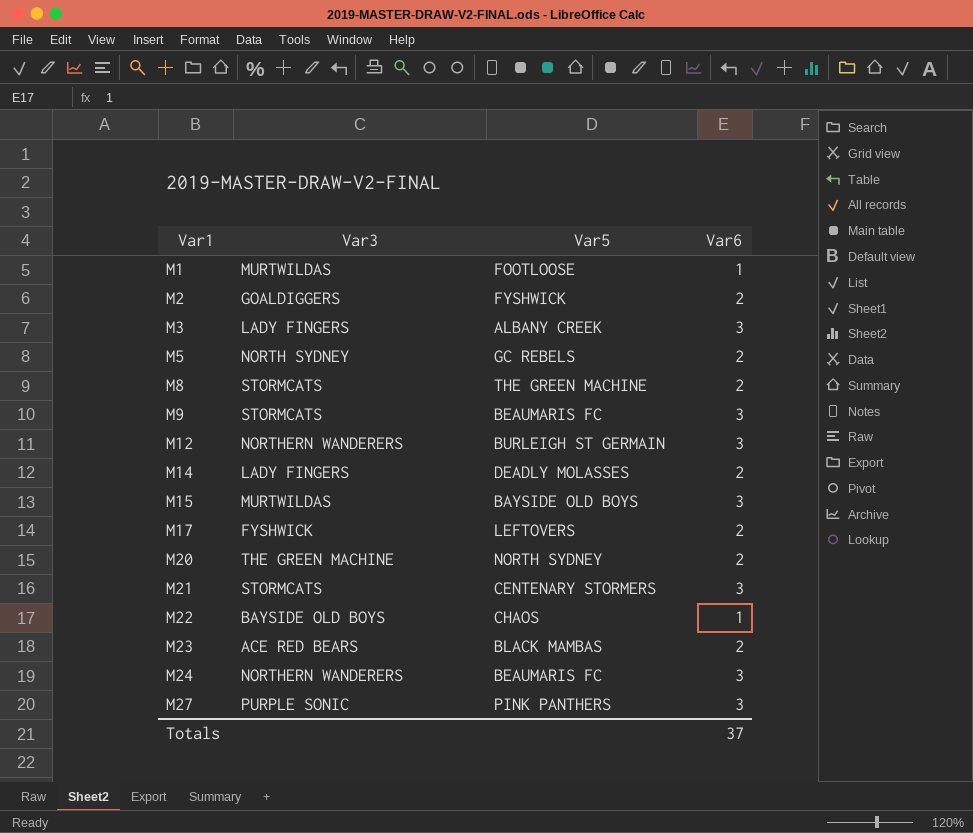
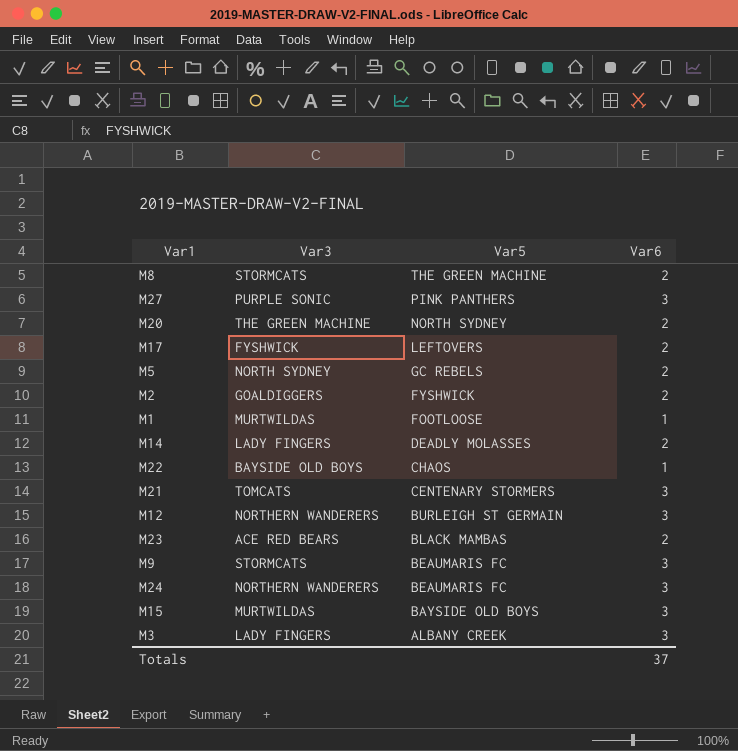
row order: Var1 ascending -> Var5 descending
M21 | Var3: STORMCATS -> TOMCATS

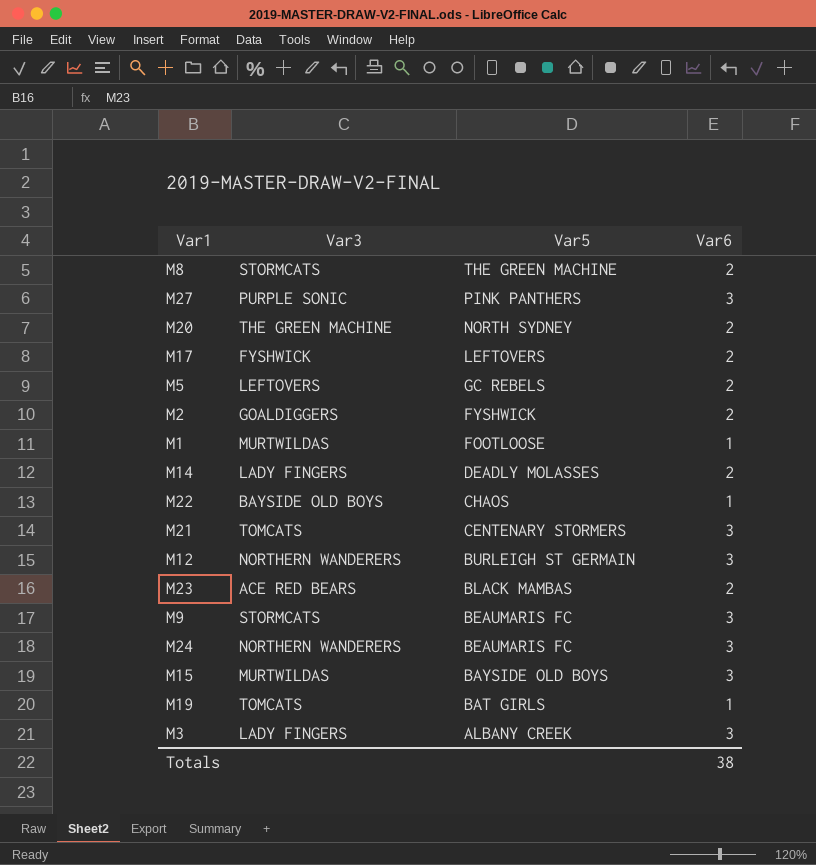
M5 | Var3: NORTH SYDNEY -> LEFTOVERS
row M19: none -> TOMCATS | BAT GIRLS | 1
Totals | Var6: 37 -> 38

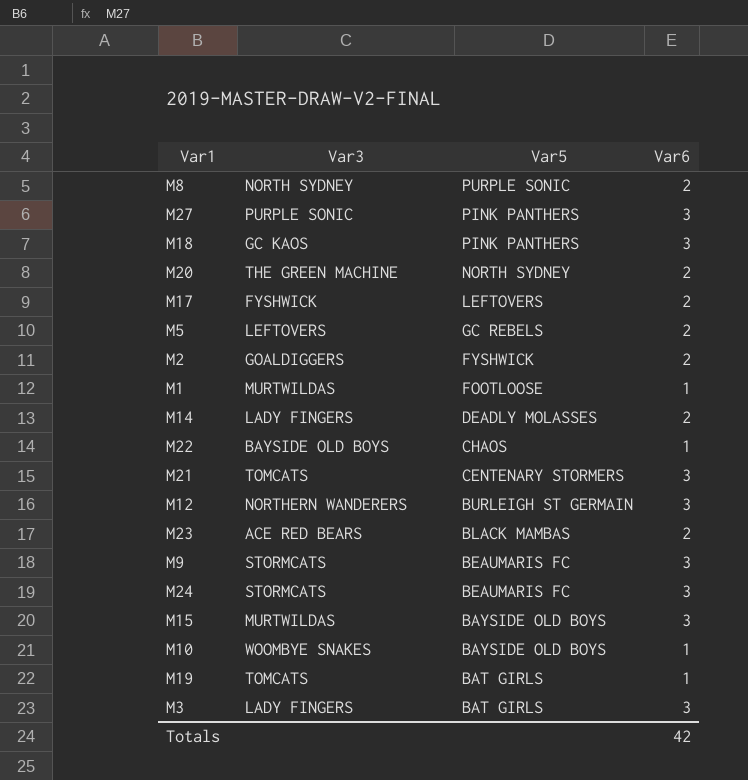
M8 | Var3: STORMCATS -> NORTH SYDNEY
M8 | Var5: THE GREEN MACHINE -> PURPLE SONIC
row M18: none -> GC KAOS | PINK PANTHERS | 3
M24 | Var3: NORTHERN WANDERERS -> STORMCATS
row M10: none -> WOOMBYE SNAKES | BAYSIDE OLD BOYS | 1
M3 | Var5: ALBANY CREEK -> BAT GIRLS
Totals | Var6: 38 -> 42

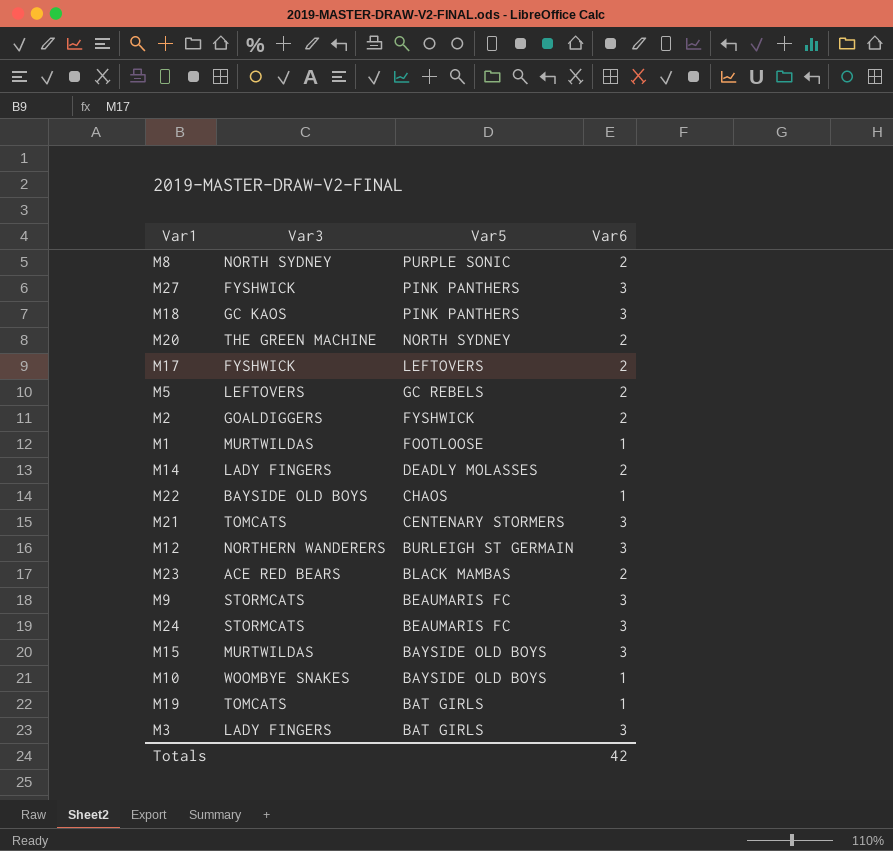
M27 | Var3: PURPLE SONIC -> FYSHWICK

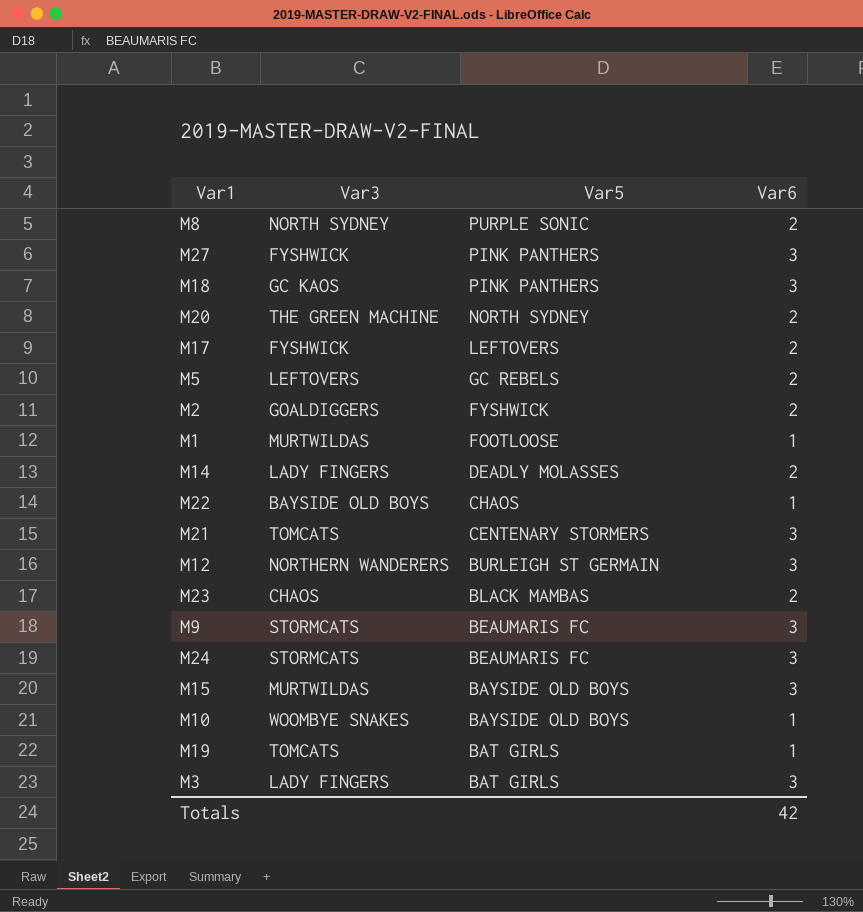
M23 | Var3: ACE RED BEARS -> CHAOS

